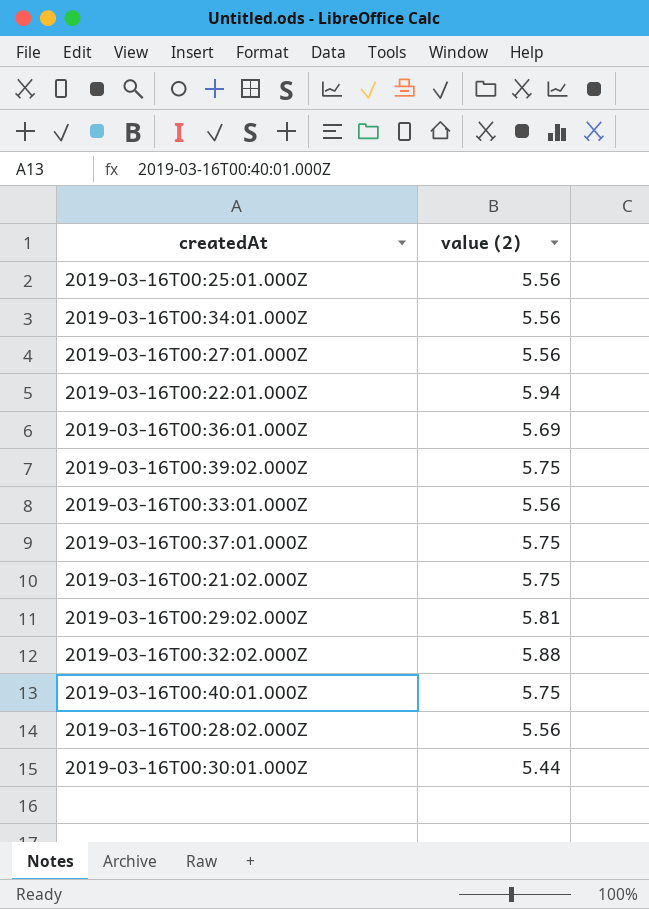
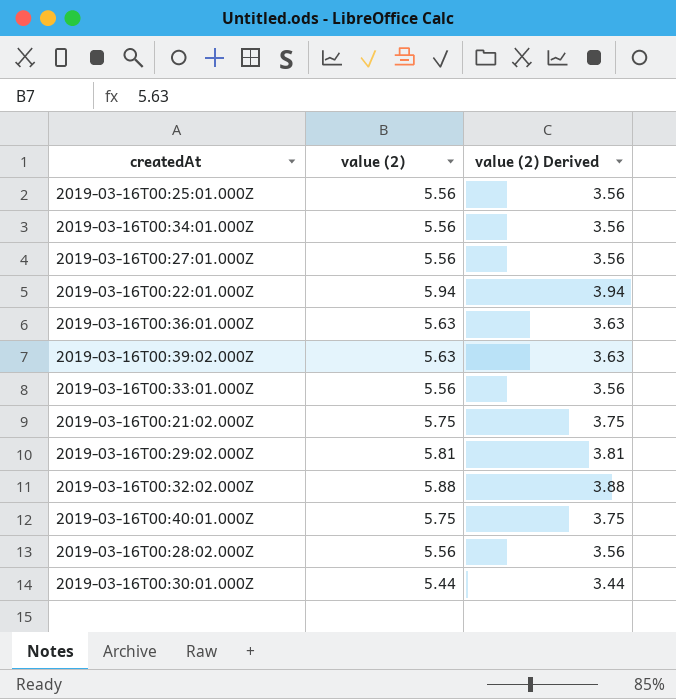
column value (2) Derived | formula: none -> [value (2)] - 2
row 2019-03-16T00:37:01.000Z: 5.75 -> none
2019-03-16T00:36:01.000Z | value (2): 5.69 -> 5.63
2019-03-16T00:39:02.000Z | value (2): 5.75 -> 5.63

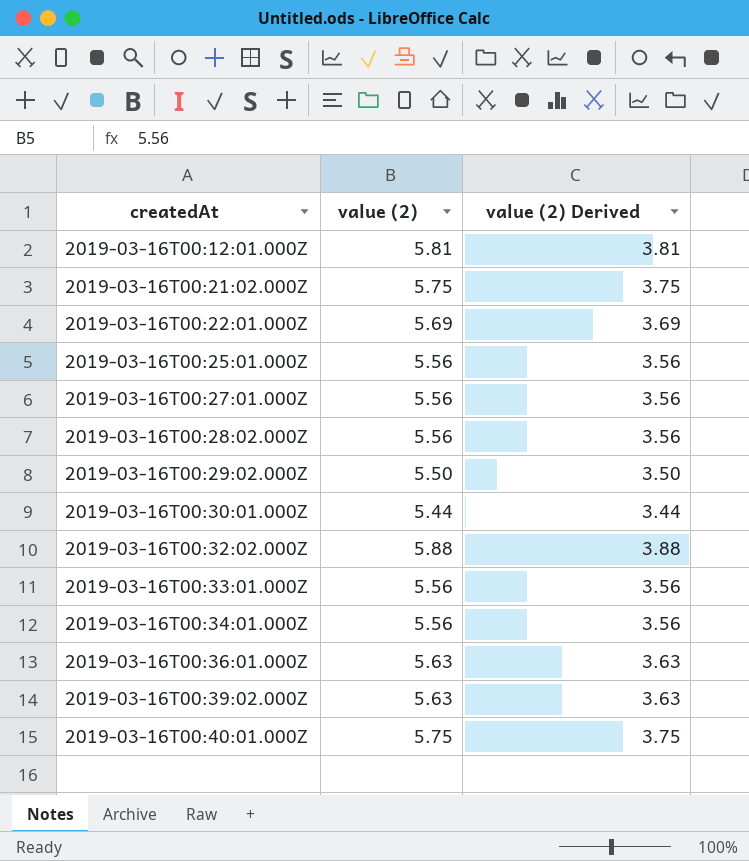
row order: none -> createdAt ascending
row 2019-03-16T00:12:01.000Z: none -> 5.81 | 3.81
2019-03-16T00:22:01.000Z | value (2): 5.94 -> 5.69
2019-03-16T00:22:01.000Z | value (2) Derived: 3.94 -> 3.69
2019-03-16T00:29:02.000Z | value (2): 5.81 -> 5.50
2019-03-16T00:29:02.000Z | value (2) Derived: 3.81 -> 3.50

